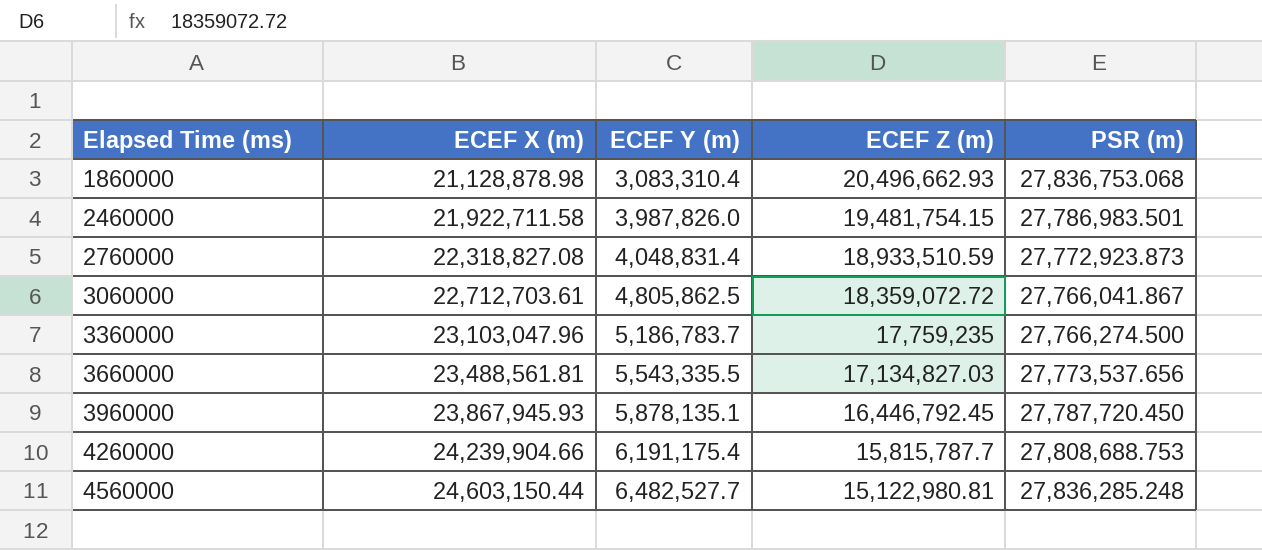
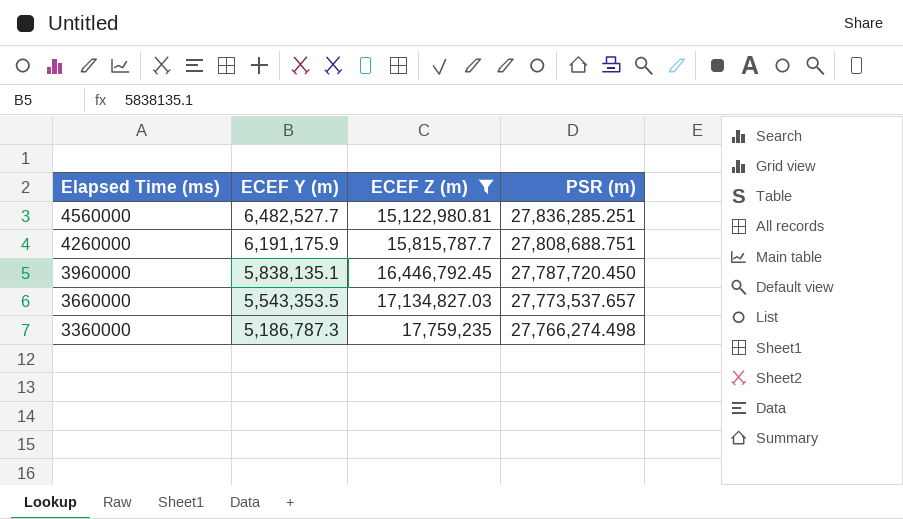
filter: none -> ECEF Z (m) <= 17,759,235
row order: Elapsed Time (ms) ascending -> Elapsed Time (ms) descending
column ECEF X (m) | position: 2 -> none
4560000 | PSR (m): 27,836,285.248 -> 27,836,285.251
4260000 | ECEF Y (m): 6,191,175.4 -> 6,191,175.9
4260000 | PSR (m): 27,808,688.753 -> 27,808,688.751
3960000 | ECEF Y (m): 5,878,135.1 -> 5,838,135.1
3660000 | ECEF Y (m): 5,543,335.5 -> 5,543,353.5
3660000 | PSR (m): 27,773,537.656 -> 27,773,537.657
3360000 | ECEF Y (m): 5,186,783.7 -> 5,186,787.3
3360000 | PSR (m): 27,766,274.500 -> 27,766,274.498

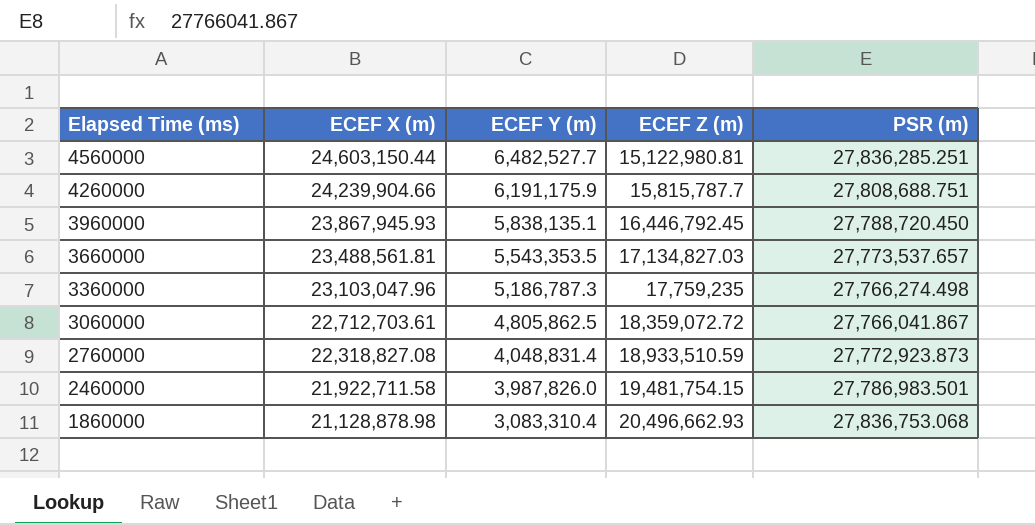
filter: ECEF Z (m) <= 17,759,235 -> none
column ECEF X (m) | position: none -> 2
3960000 | PSR (m): 27,787,720.450 -> 27,788,720.450

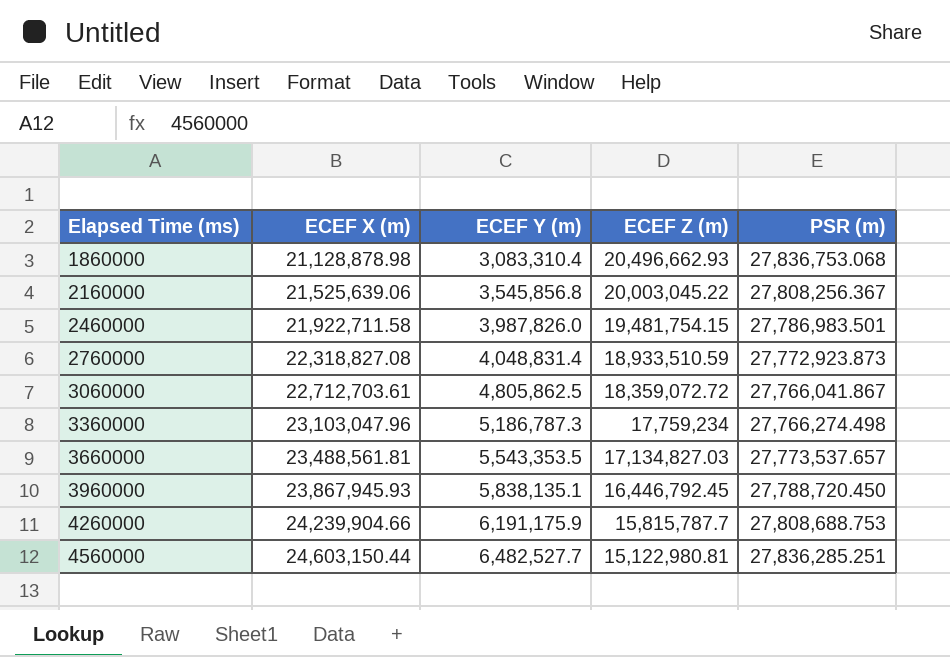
row order: Elapsed Time (ms) descending -> Elapsed Time (ms) ascending
row 2160000: none -> 21,525,639.06 | 3,545,856.8 | 20,003,045.22 | 27,808,256.367
3360000 | ECEF Z (m): 17,759,235 -> 17,759,234
4260000 | PSR (m): 27,808,688.751 -> 27,808,688.753

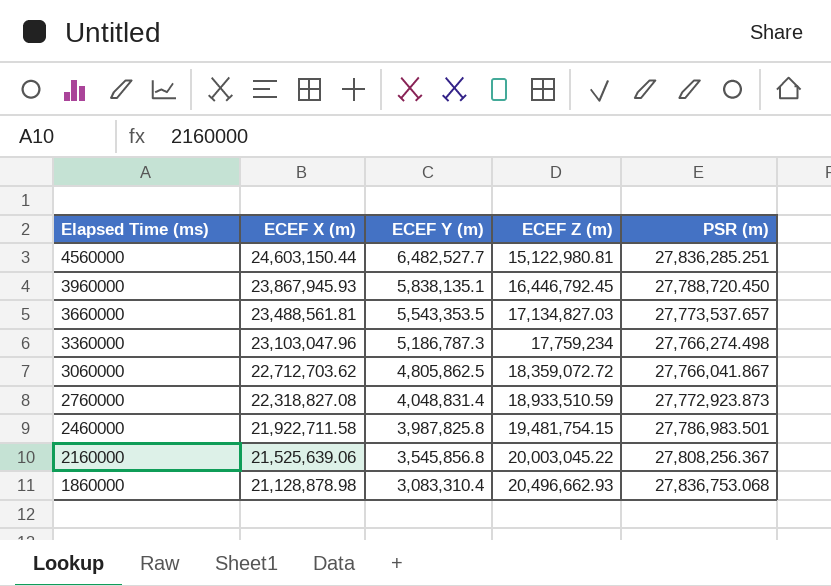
row order: Elapsed Time (ms) ascending -> Elapsed Time (ms) descending
row 4260000: 24,239,904.66 | 6,191,175.9 | 15,815,787.7 | 27,808,688.753 -> none
3060000 | ECEF X (m): 22,712,703.61 -> 22,712,703.62
2460000 | ECEF Y (m): 3,987,826.0 -> 3,987,825.8

